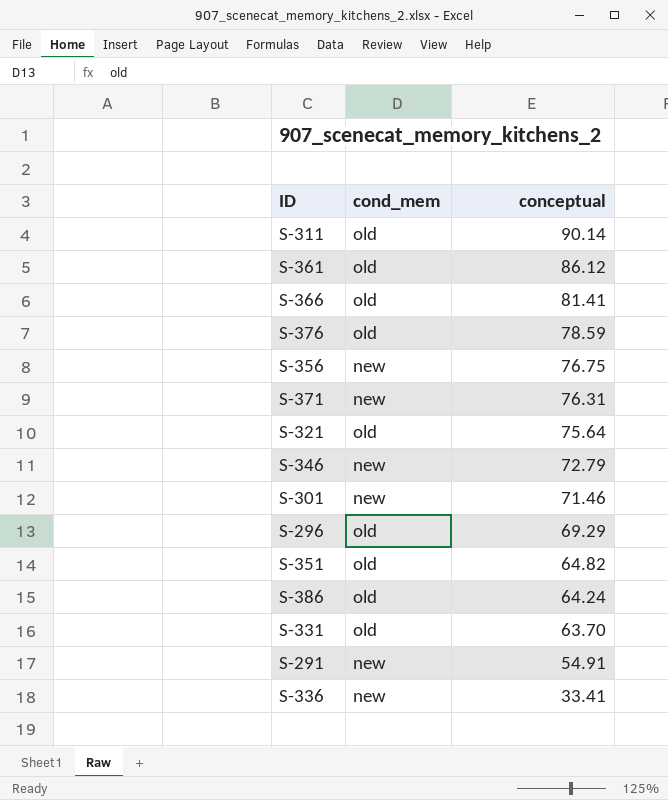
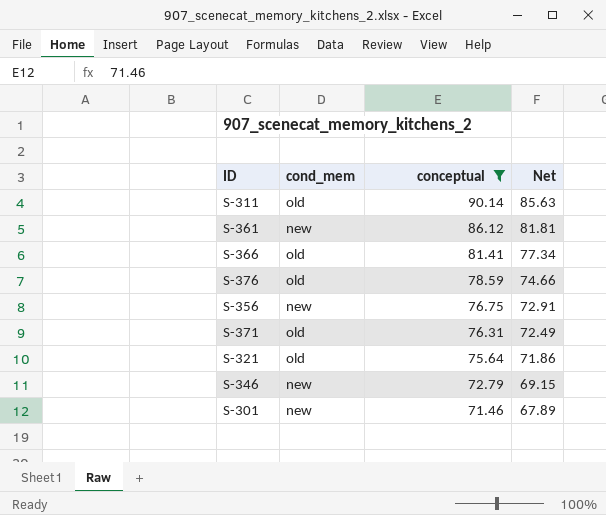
filter: none -> conceptual >= 71.46
column Net | formula: none -> [conceptual] * 0.95
S-361 | cond_mem: old -> new
S-371 | cond_mem: new -> old

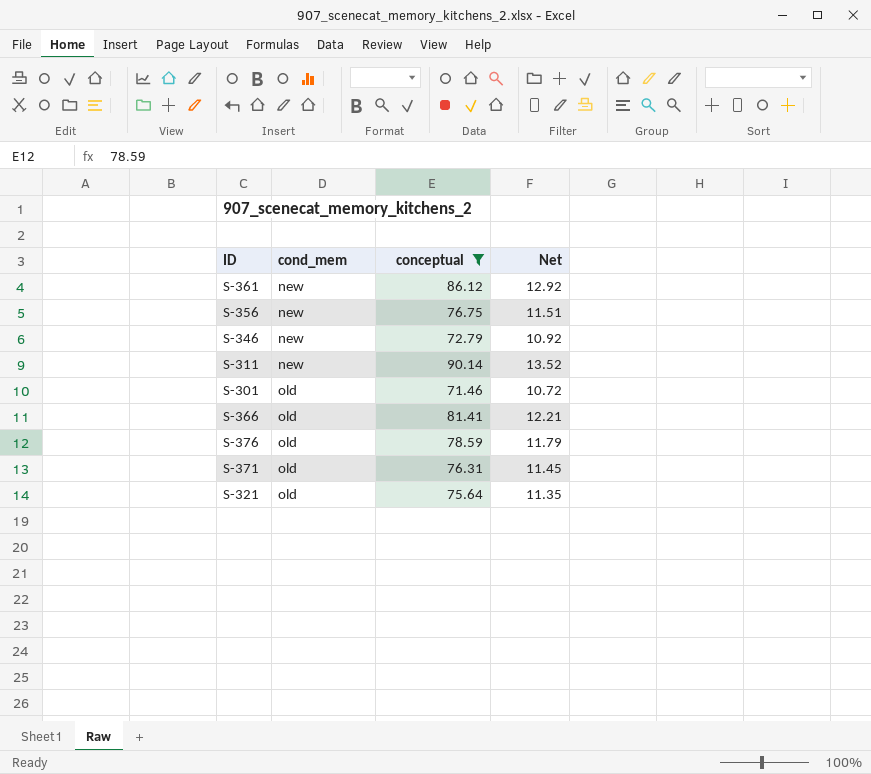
row order: conceptual descending -> cond_mem ascending
column Net | formula: [conceptual] * 0.95 -> [conceptual] * 0.15
S-311 | cond_mem: old -> new
S-301 | cond_mem: new -> old

